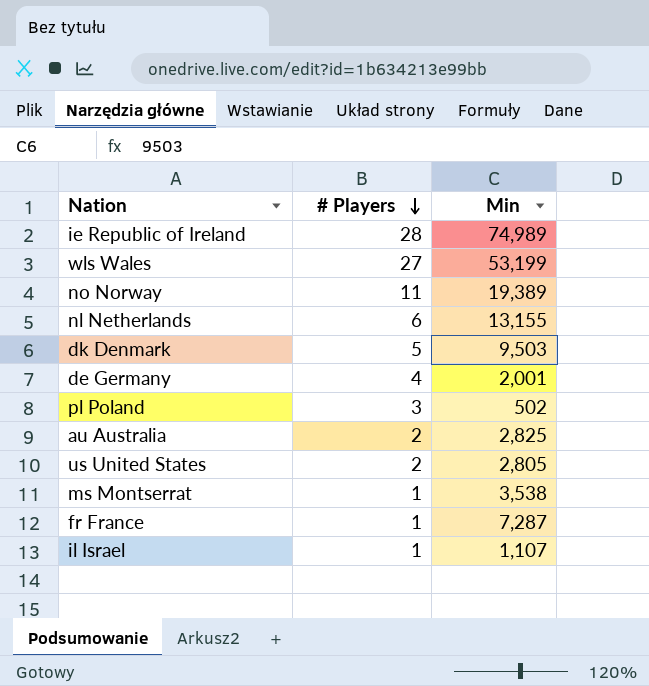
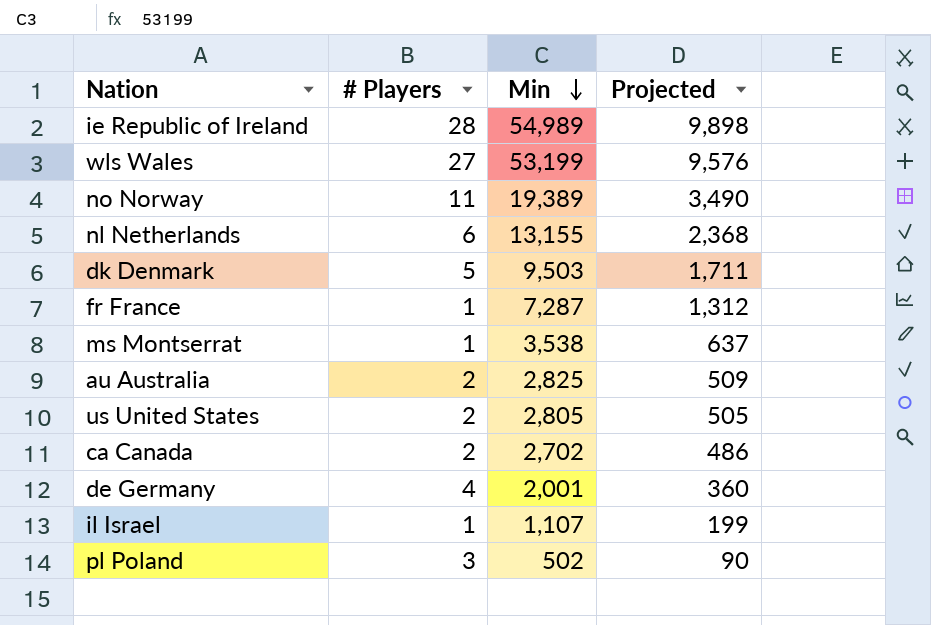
row order: # Players descending -> Min descending
column Projected | formula: none -> [Min] * 0.18
ie Republic of Ireland | Min: 74,989 -> 54,989
row ca Canada: none -> 2 | 2,702 | 486

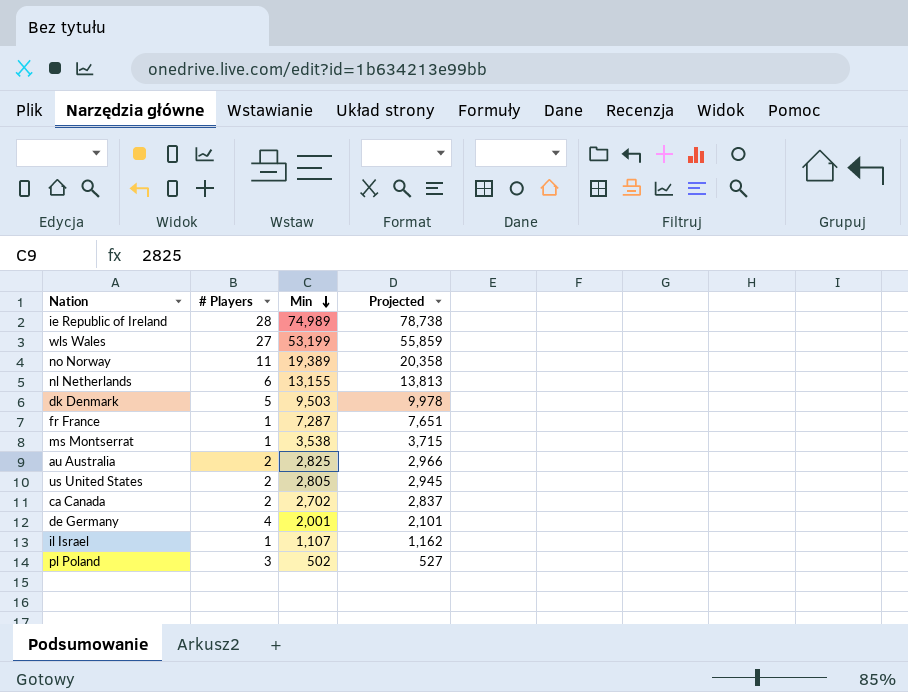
column Projected | formula: [Min] * 0.18 -> [Min] * 1.05
ie Republic of Ireland | Min: 54,989 -> 74,989

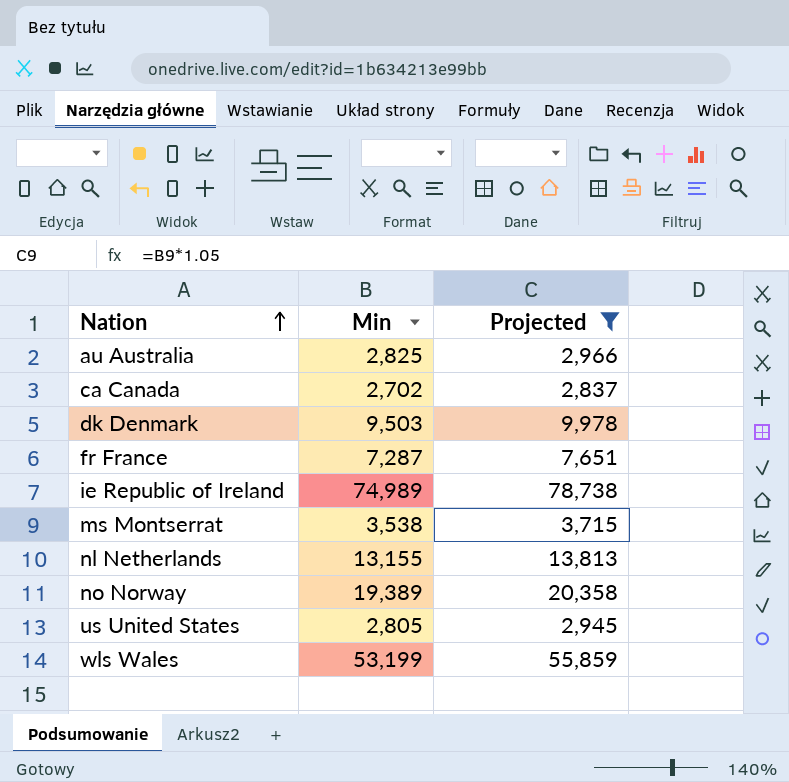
filter: none -> Projected >= 2,837
row order: Min descending -> Nation ascending
column # Players | position: 2 -> none

